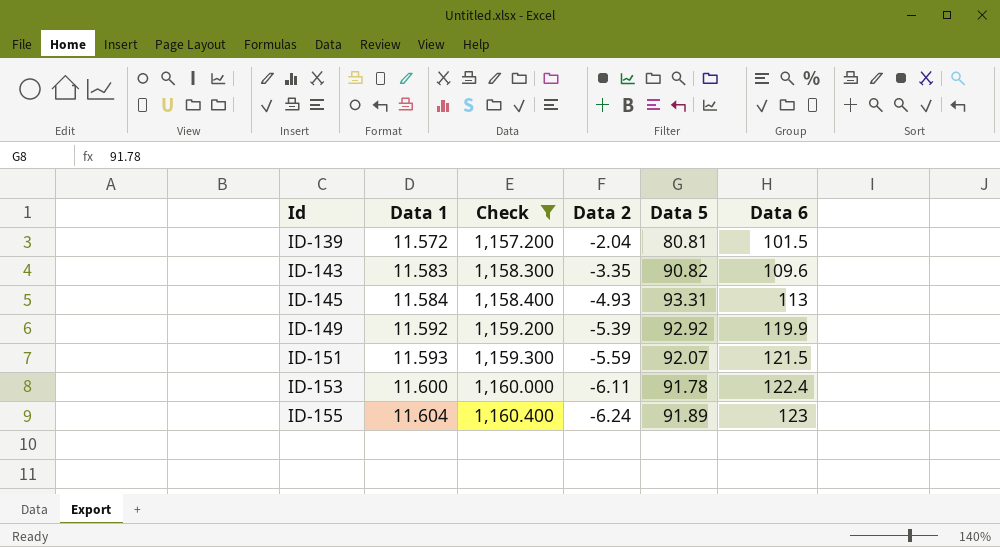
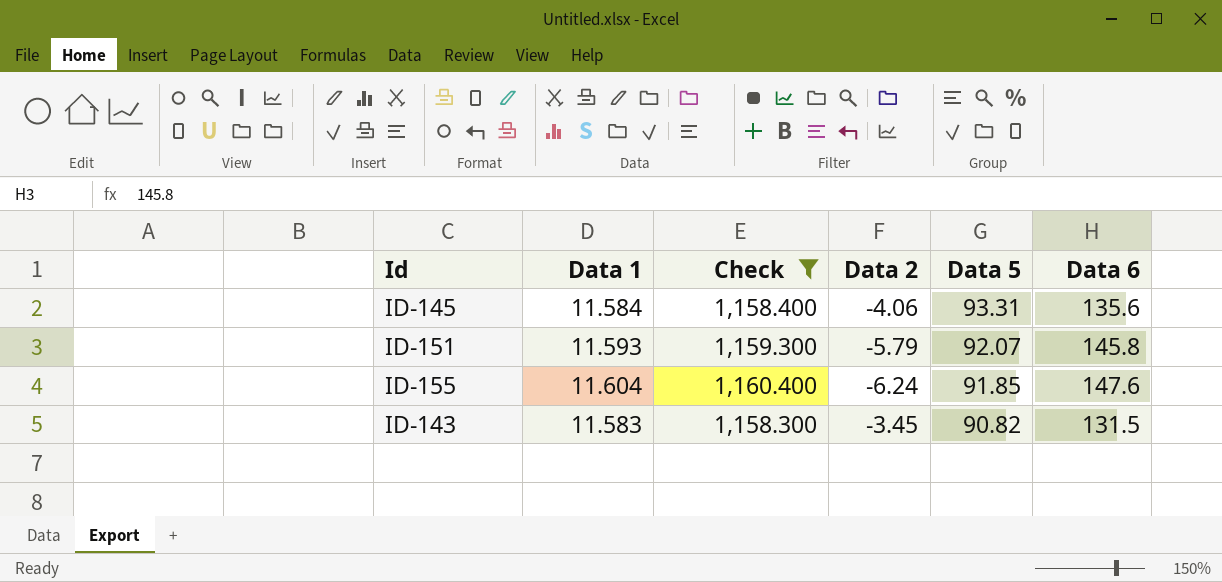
row order: Id ascending -> Data 5 descending
row ID-139: 11.572 | 1,157.200 | -2.04 | 80.81 | 101.5 -> none
row ID-149: 11.592 | 1,159.200 | -5.39 | 92.92 | 119.9 -> none
row ID-153: 11.600 | 1,160.000 | -6.11 | 91.78 | 122.4 -> none
ID-145 | Data 2: -4.93 -> -4.06
ID-145 | Data 6: 113 -> 135.6
ID-151 | Data 2: -5.59 -> -5.79
ID-151 | Data 6: 121.5 -> 145.8
ID-155 | Data 5: 91.89 -> 91.85
ID-155 | Data 6: 123 -> 147.6
ID-143 | Data 2: -3.35 -> -3.45
ID-143 | Data 6: 109.6 -> 131.5

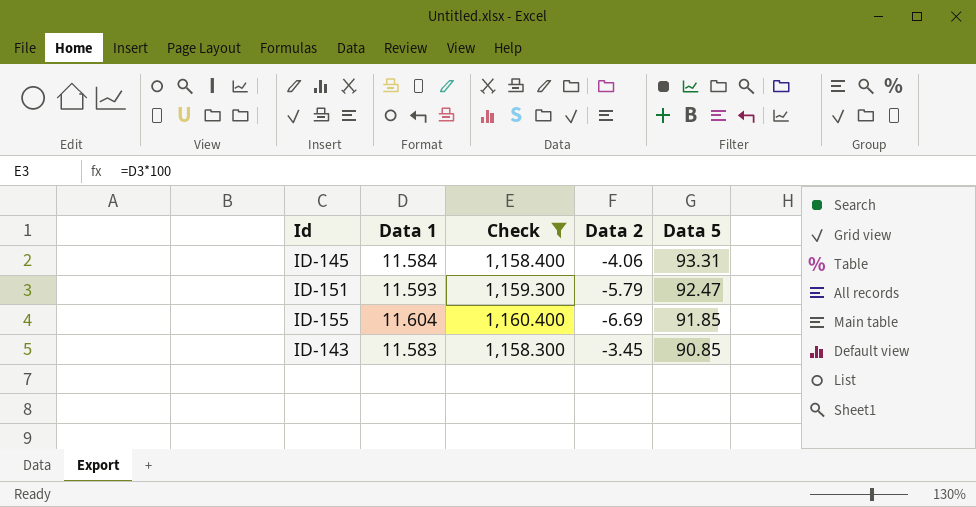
column Data 6 | position: 6 -> none
ID-151 | Data 5: 92.07 -> 92.47
ID-155 | Data 2: -6.24 -> -6.69
ID-143 | Data 5: 90.82 -> 90.85

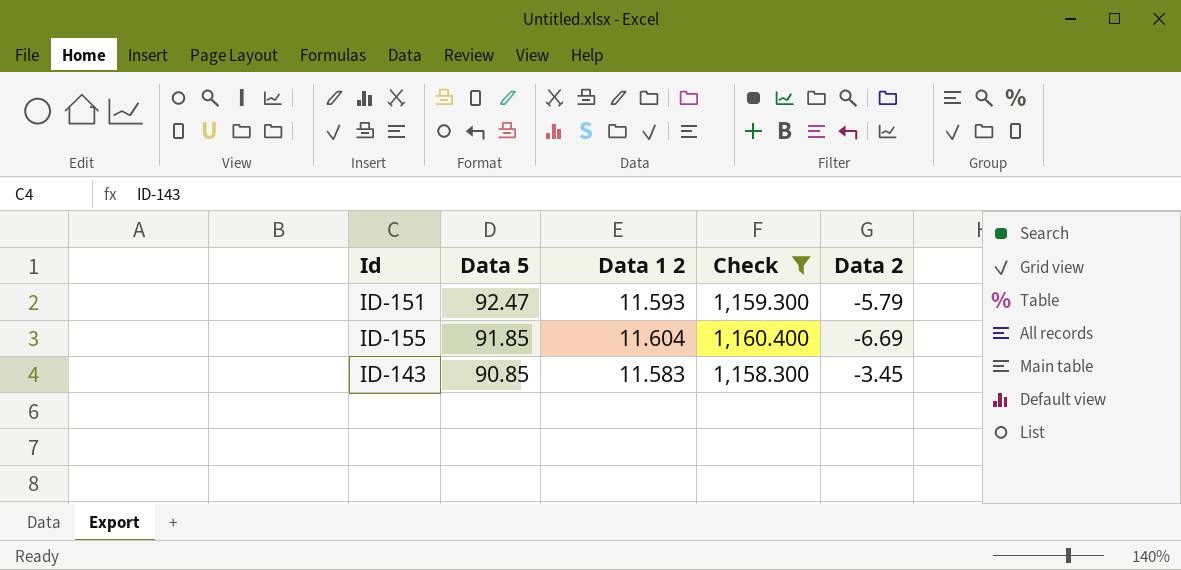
column Data 5 | position: 5 -> 2
column name: Data 1 -> Data 1 2
row ID-145: 11.584 | 1,158.400 | -4.06 | 93.31 -> none

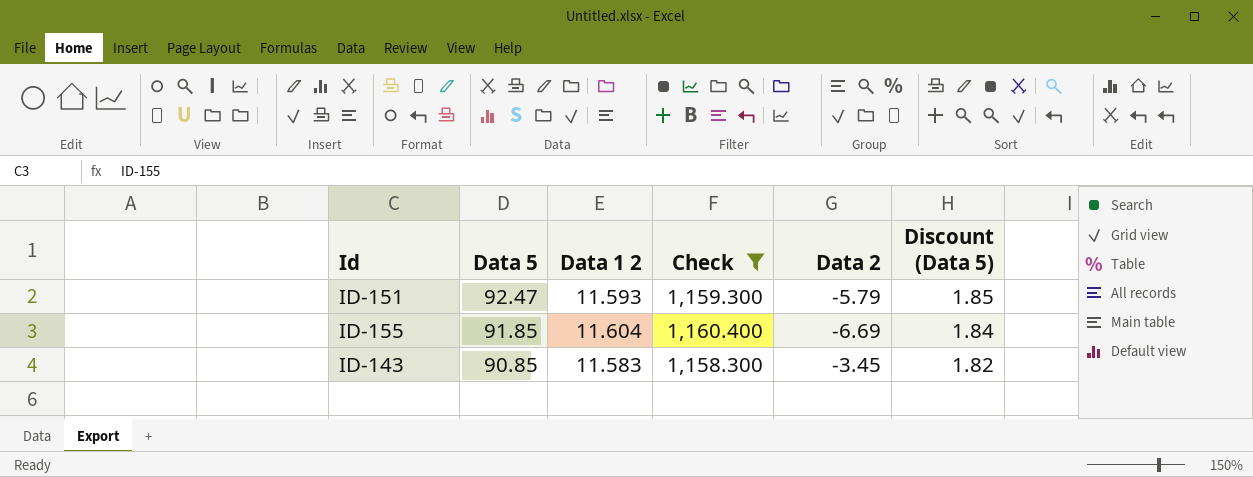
column Discount (Data 5) | formula: none -> [Data 5] * 0.02

